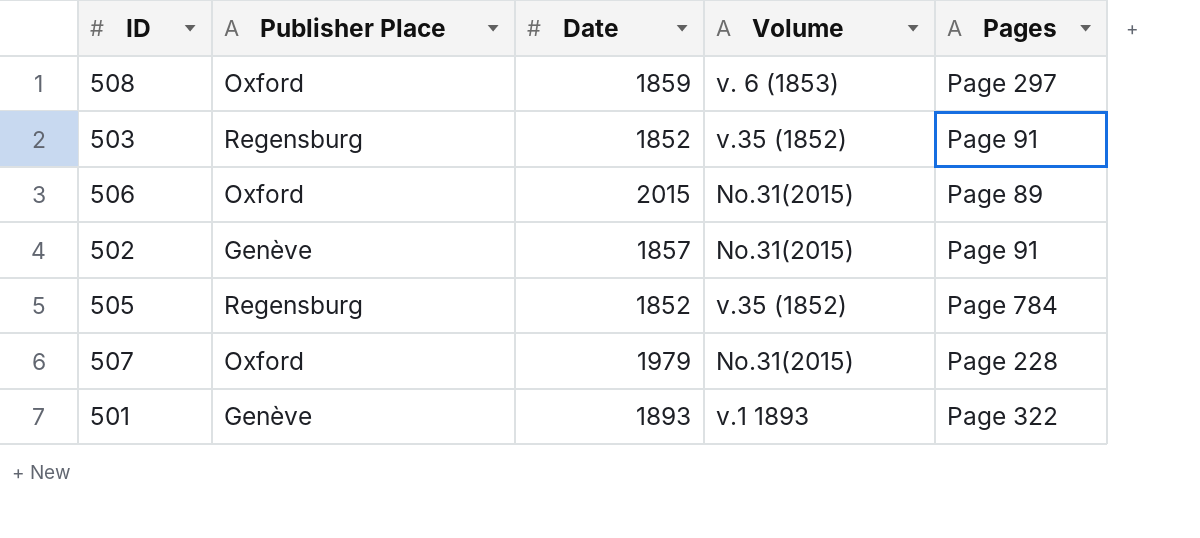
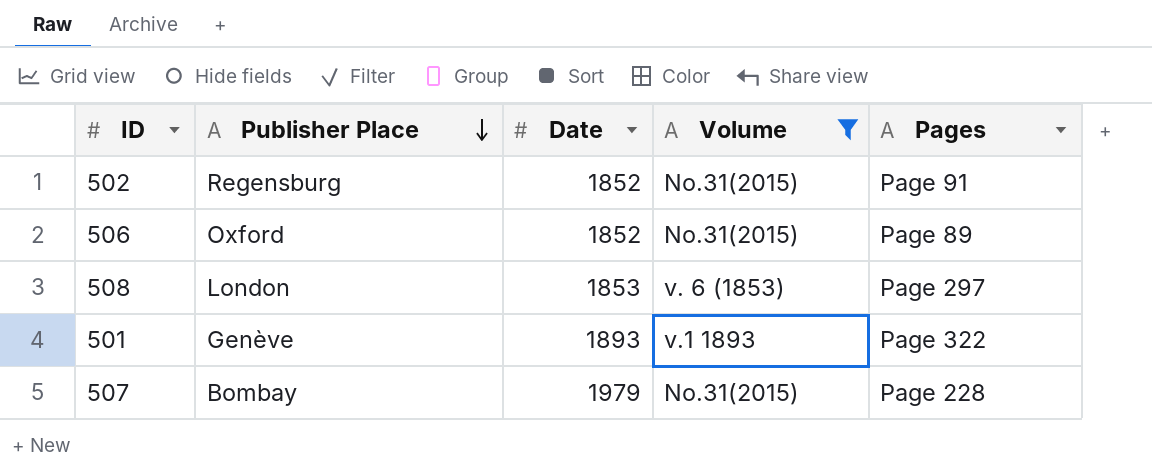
filter: none -> Volume != v.35 (1852)
row order: none -> Publisher Place descending
502 | Publisher Place: Genève -> Regensburg
502 | Date: 1857 -> 1852
506 | Date: 2015 -> 1852
508 | Publisher Place: Oxford -> London
508 | Date: 1859 -> 1853
507 | Publisher Place: Oxford -> Bombay

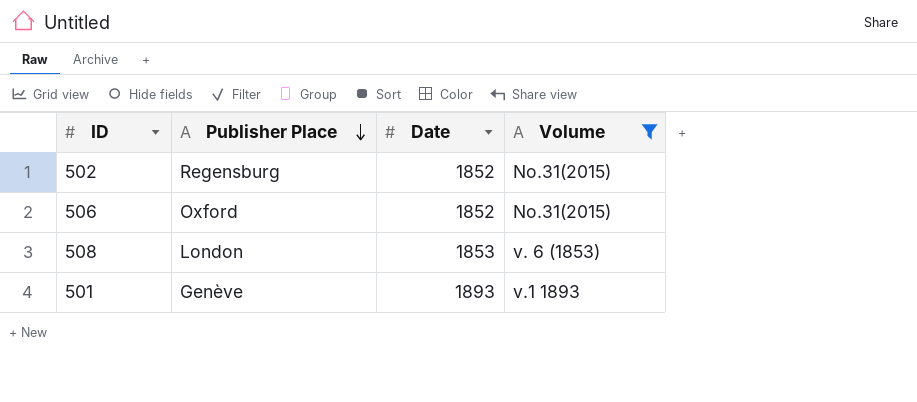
column Pages | position: 5 -> none
row 507: Bombay | 1979 | No.31(2015) | Page 228 -> none

